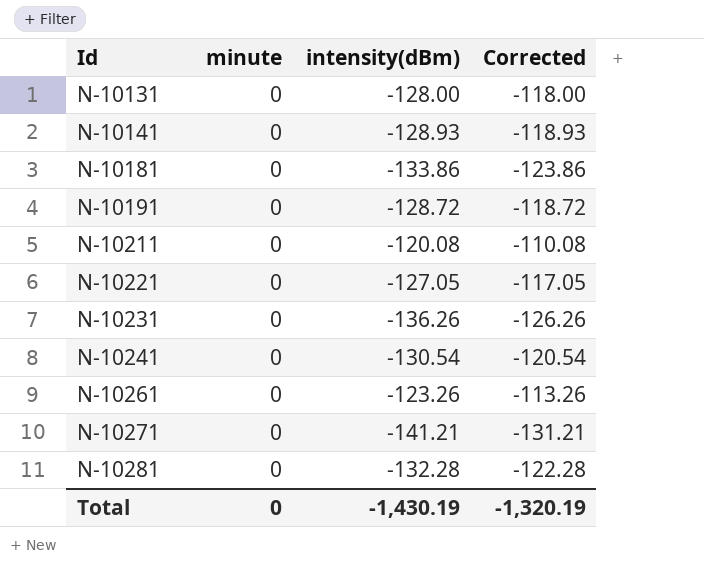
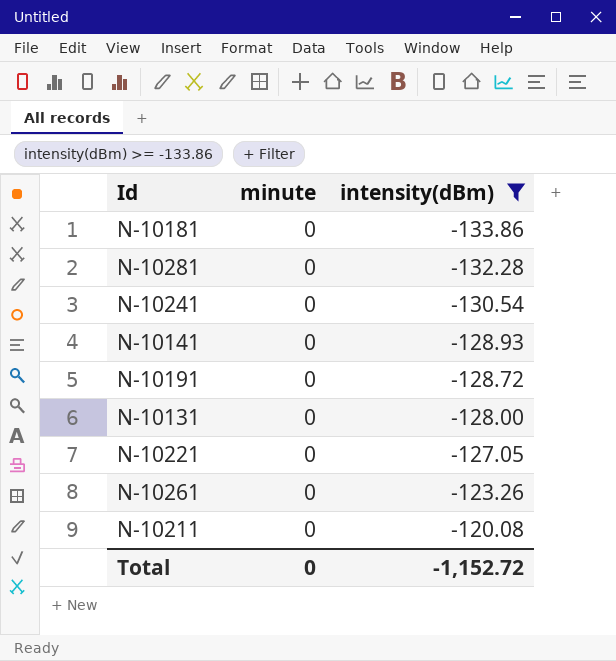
filter: none -> intensity(dBm) >= -133.86
row order: Id ascending -> intensity(dBm) ascending
column Corrected | formula: [intensity(dBm)] + 10 -> none
Total | intensity(dBm): -1,430.19 -> -1,152.72

